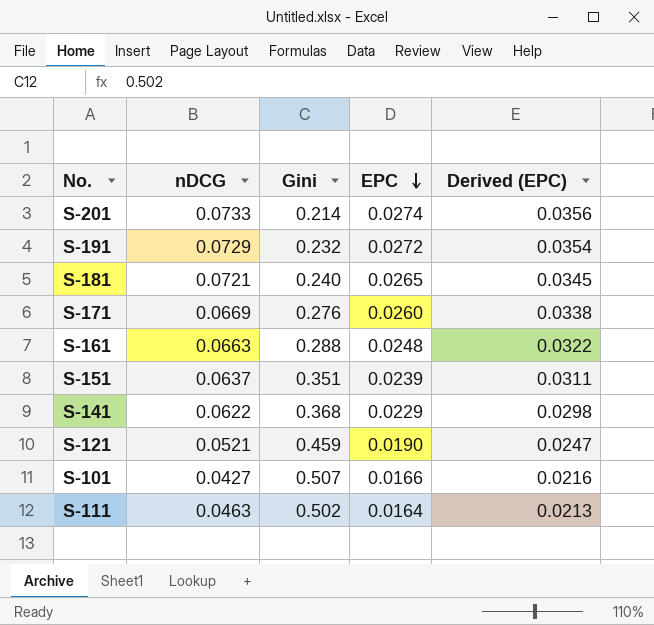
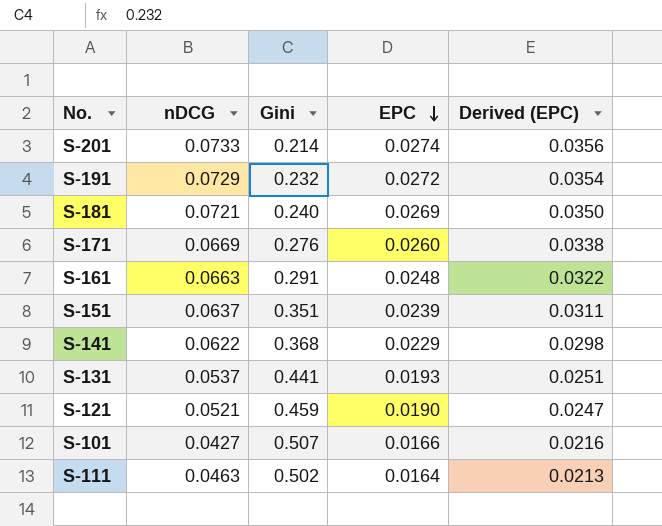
S-181 | EPC: 0.0265 -> 0.0269
S-181 | Derived (EPC): 0.0345 -> 0.0350
S-161 | Gini: 0.288 -> 0.291
row S-131: none -> 0.0537 | 0.441 | 0.0193 | 0.0251

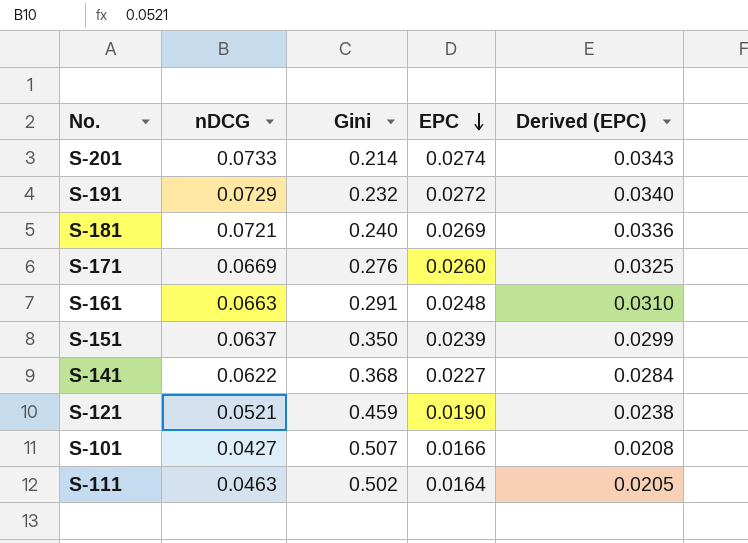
column Derived (EPC) | formula: [EPC] * 1.3 -> [EPC] * 1.25
row S-131: 0.0537 | 0.441 | 0.0193 | 0.0251 -> none
S-151 | Gini: 0.351 -> 0.350
S-141 | EPC: 0.0229 -> 0.0227

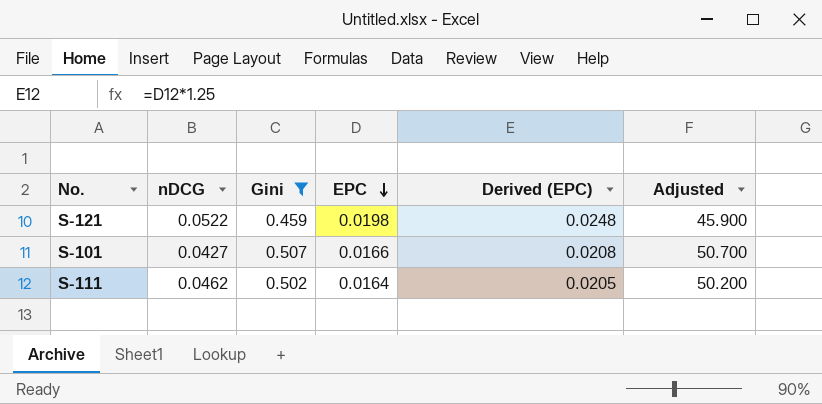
filter: none -> Gini >= 0.459
column Adjusted | formula: none -> [Gini] * 100
S-121 | nDCG: 0.0521 -> 0.0522
S-121 | EPC: 0.0190 -> 0.0198
S-121 | Derived (EPC): 0.0238 -> 0.0248
S-111 | nDCG: 0.0463 -> 0.0462

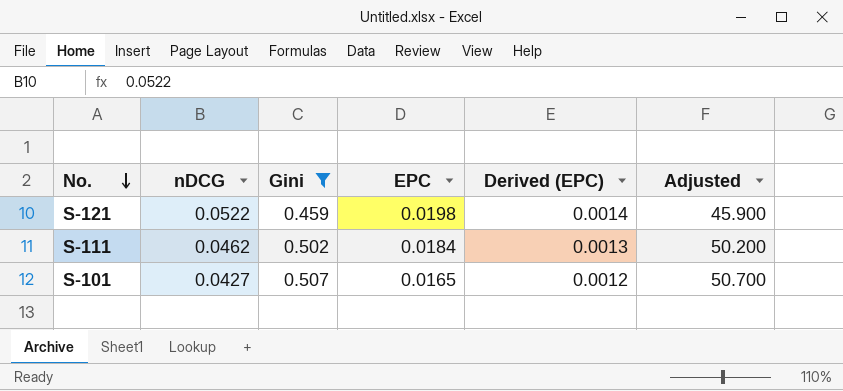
row order: EPC descending -> No. descending
column Derived (EPC) | formula: [EPC] * 1.25 -> [EPC] * 0.07
S-111 | EPC: 0.0164 -> 0.0184
S-101 | EPC: 0.0166 -> 0.0165

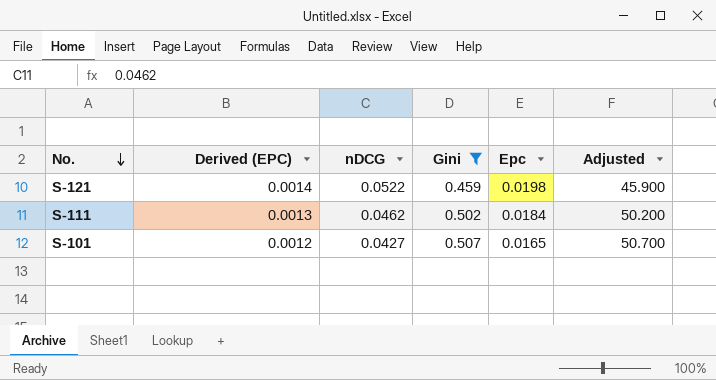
column Derived (EPC) | position: 5 -> 2
column name: EPC -> Epc

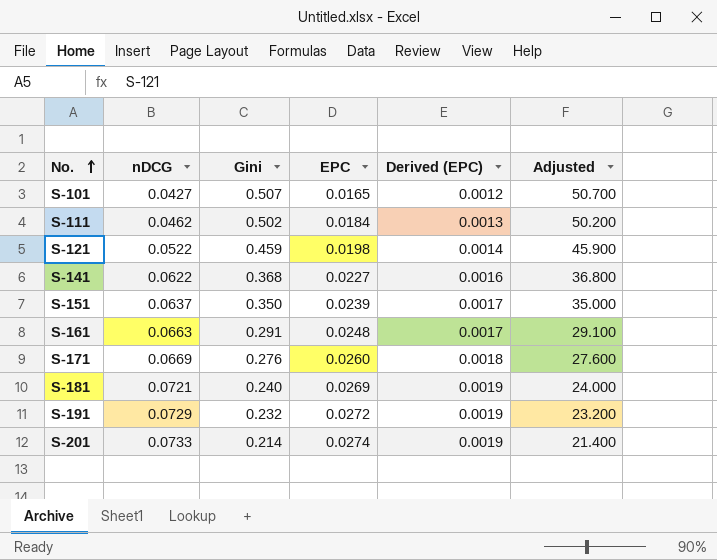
filter: Gini >= 0.459 -> none
row order: No. descending -> No. ascending
column name: Epc -> EPC
column Derived (EPC) | position: 2 -> 5

